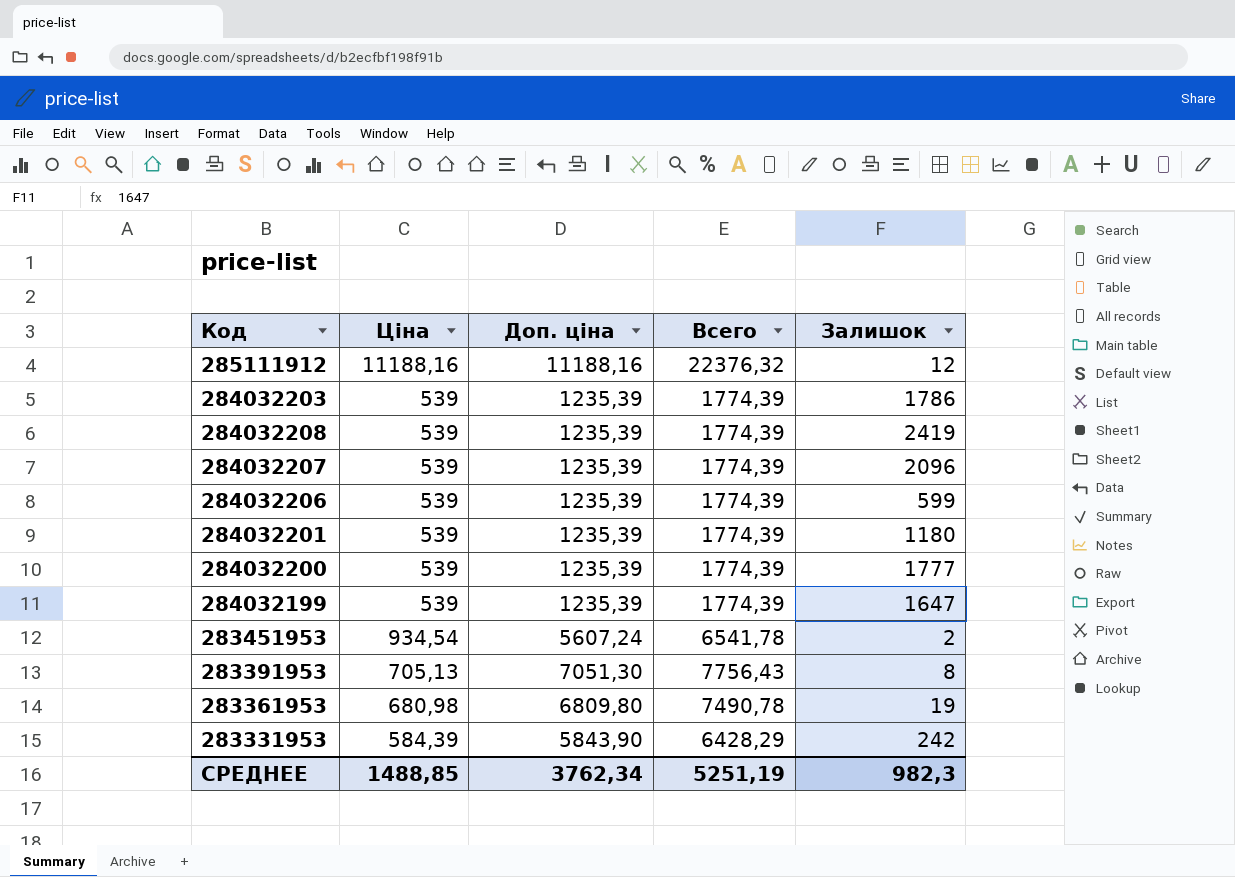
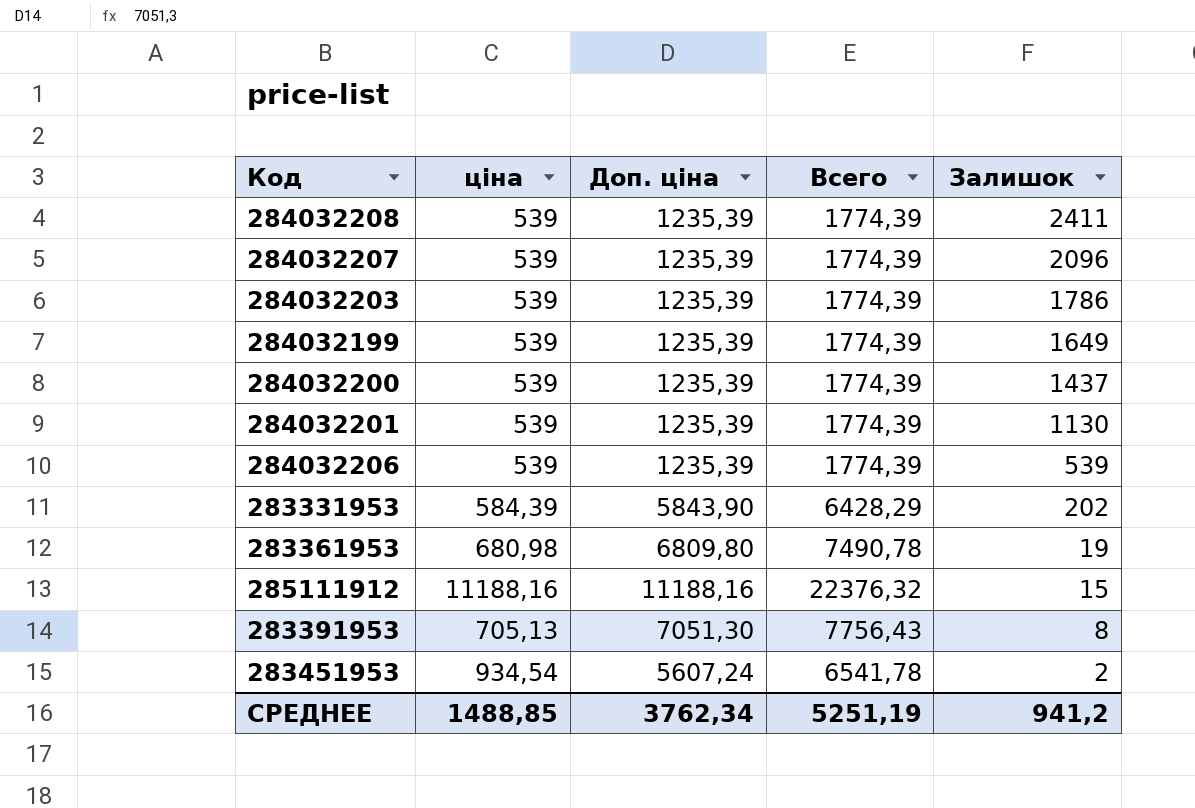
row order: none -> Залишок descending
column name: Ціна -> ціна
284032208 | Залишок: 2419 -> 2411
284032199 | Залишок: 1647 -> 1649
284032200 | Залишок: 1777 -> 1437
284032201 | Залишок: 1180 -> 1130
284032206 | Залишок: 599 -> 539
283331953 | Залишок: 242 -> 202
285111912 | Залишок: 12 -> 15
СРЕДНЕЕ | Залишок: 982,3 -> 941,2

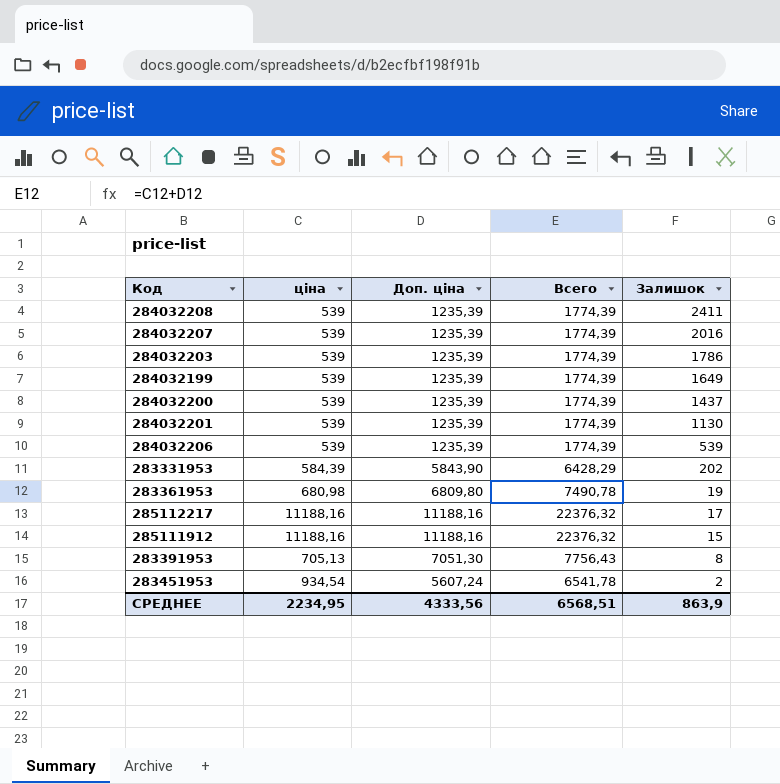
284032207 | Залишок: 2096 -> 2016
row 285112217: none -> 11188,16 | 11188,16 | 22376,32 | 17
СРЕДНЕЕ | ціна: 1488,85 -> 2234,95
СРЕДНЕЕ | Доп. ціна: 3762,34 -> 4333,56
СРЕДНЕЕ | Всего: 5251,19 -> 6568,51
СРЕДНЕЕ | Залишок: 941,2 -> 863,9

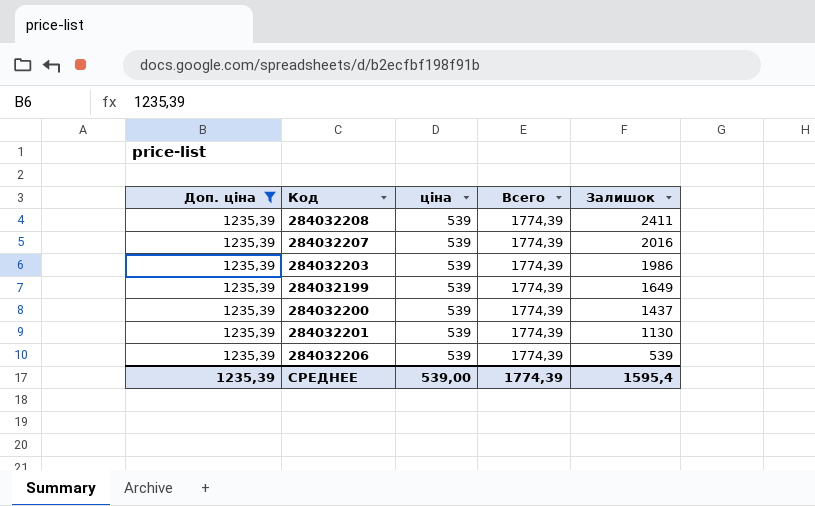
filter: none -> Доп. ціна = 1235,39
column Доп. ціна | position: 3 -> 1
284032203 | Залишок: 1786 -> 1986
СРЕДНЕЕ | Доп. ціна: 4333,56 -> 1235,39
СРЕДНЕЕ | ціна: 2234,95 -> 539,00
СРЕДНЕЕ | Всего: 6568,51 -> 1774,39
СРЕДНЕЕ | Залишок: 863,9 -> 1595,4

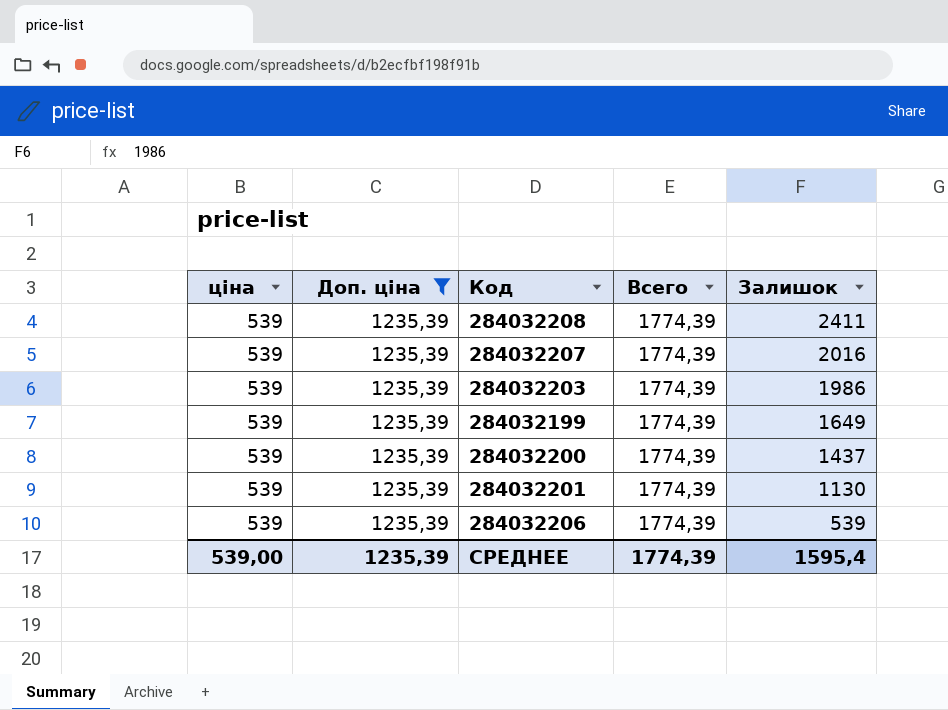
column ціна | position: 3 -> 1

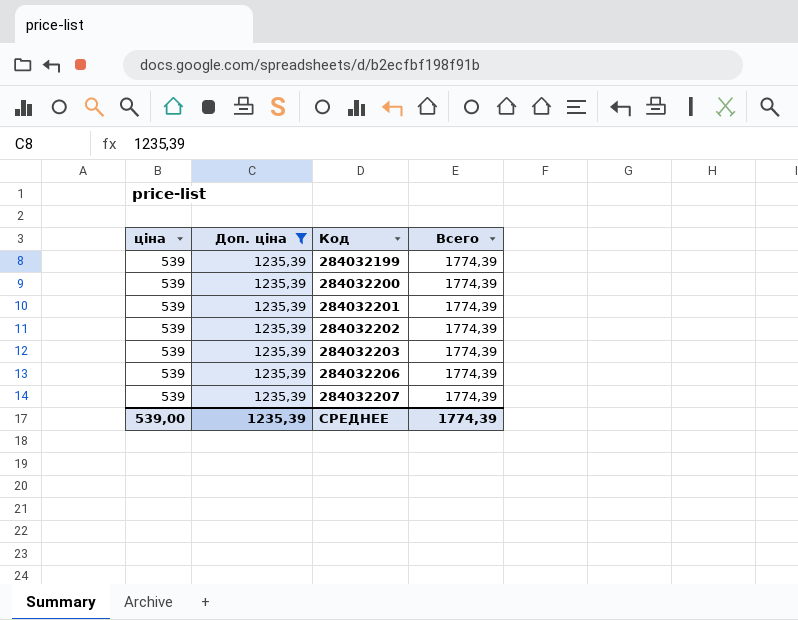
row order: Залишок descending -> Код ascending
column Залишок | position: 5 -> none
row 284032208: 539 | 1235,39 | 1774,39 | 2411 -> none
row 284032202: none -> 539 | 1235,39 | 1774,39

